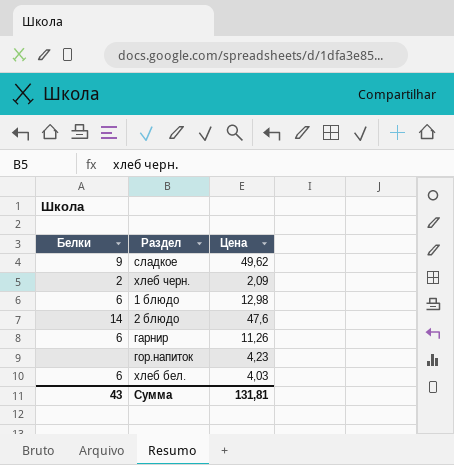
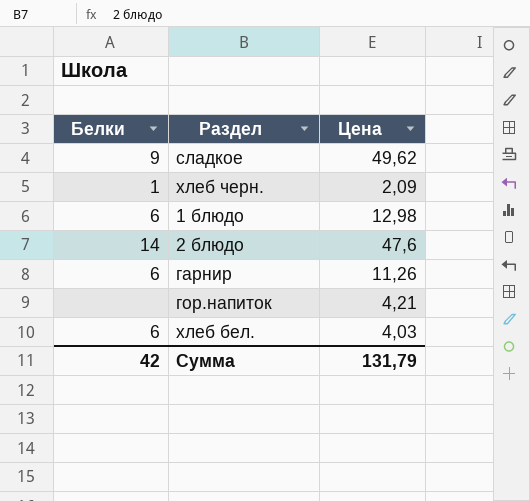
хлеб черн. | Белки: 2 -> 1
гор.напиток | Цена: 4,23 -> 4,21
Сумма | Белки: 43 -> 42
Сумма | Цена: 131,81 -> 131,79

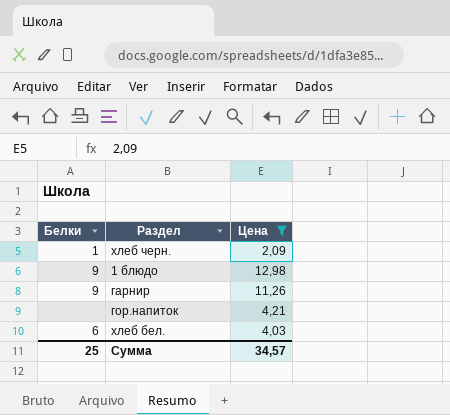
filter: none -> Цена <= 12,98
1 блюдо | Белки: 6 -> 9
гарнир | Белки: 6 -> 9
Сумма | Белки: 42 -> 25
Сумма | Цена: 131,79 -> 34,57

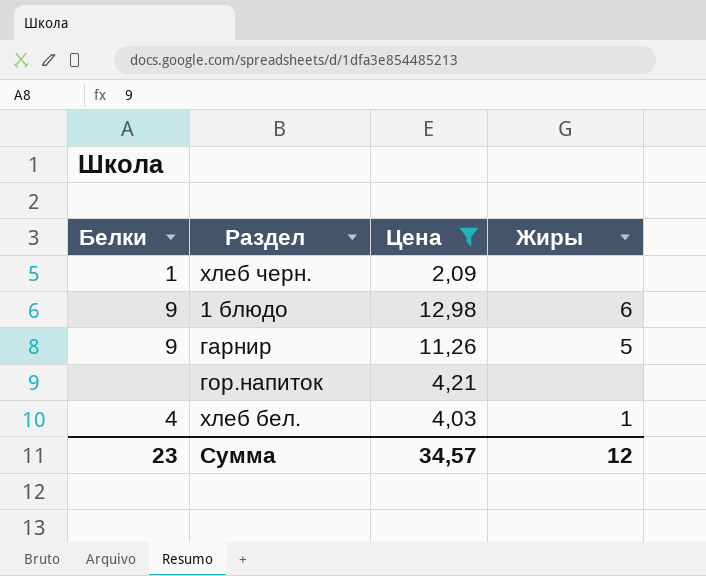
column Жиры | position: none -> 4
хлеб бел. | Белки: 6 -> 4
Сумма | Белки: 25 -> 23

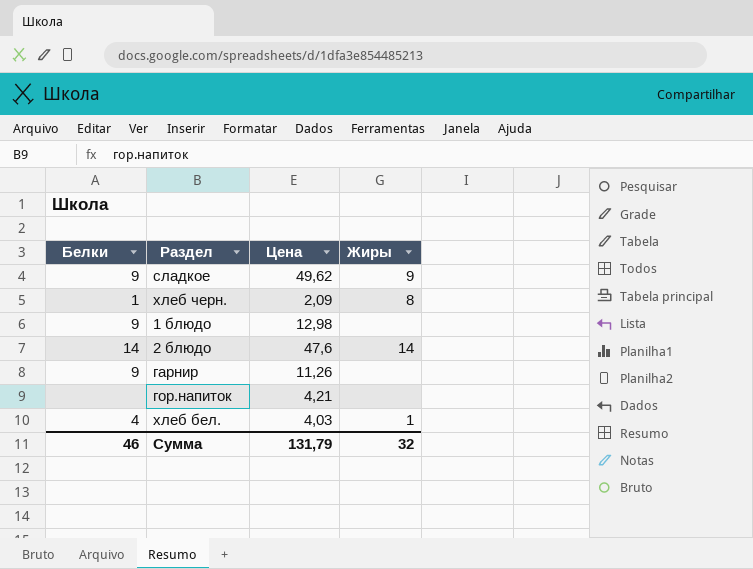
filter: Цена <= 12,98 -> none
хлеб черн. | Жиры: none -> 8
1 блюдо | Жиры: 6 -> none
гарнир | Жиры: 5 -> none
Сумма | Белки: 23 -> 46
Сумма | Цена: 34,57 -> 131,79
Сумма | Жиры: 12 -> 32

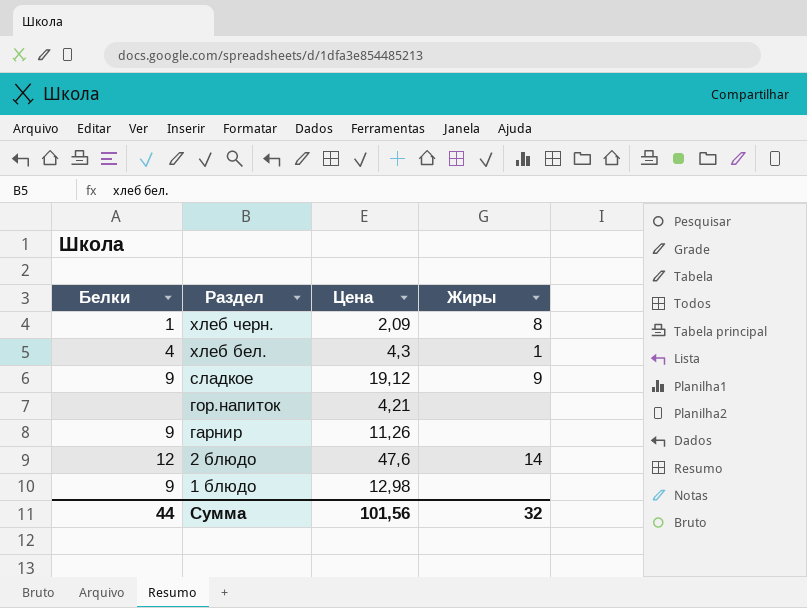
row order: none -> Раздел descending
хлеб бел. | Цена: 4,03 -> 4,3
сладкое | Цена: 49,62 -> 19,12
2 блюдо | Белки: 14 -> 12
Сумма | Белки: 46 -> 44
Сумма | Цена: 131,79 -> 101,56

